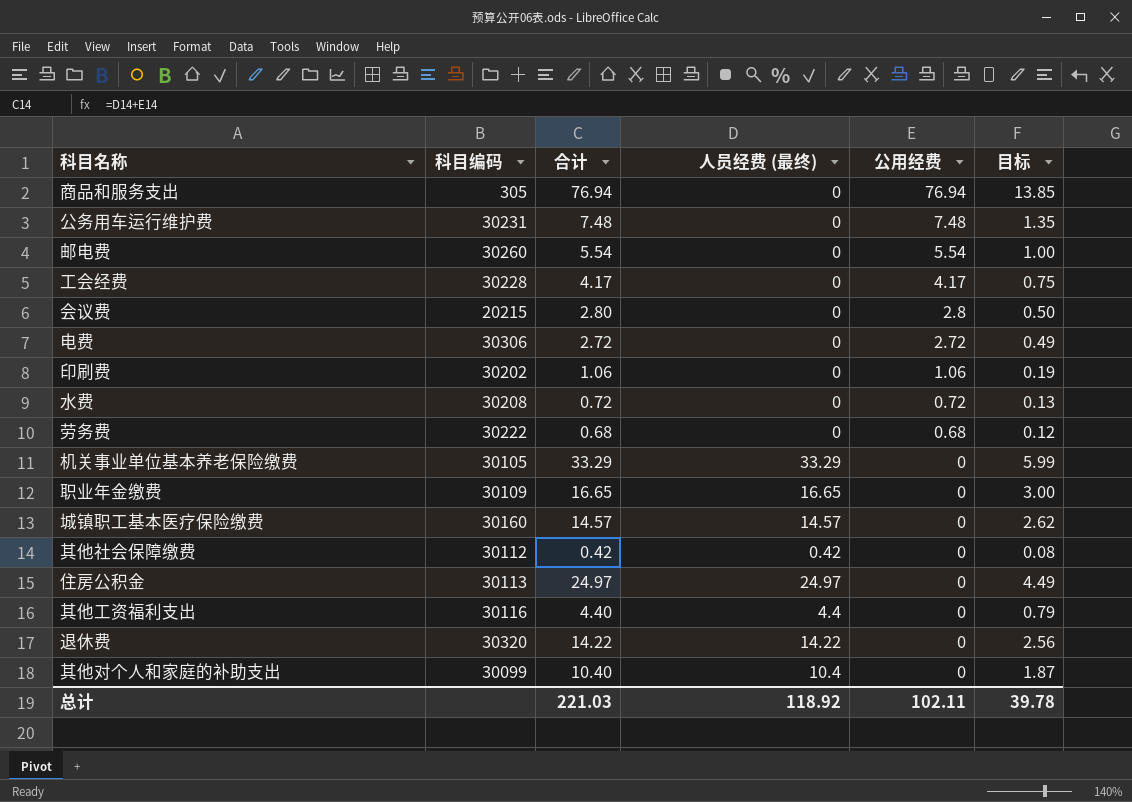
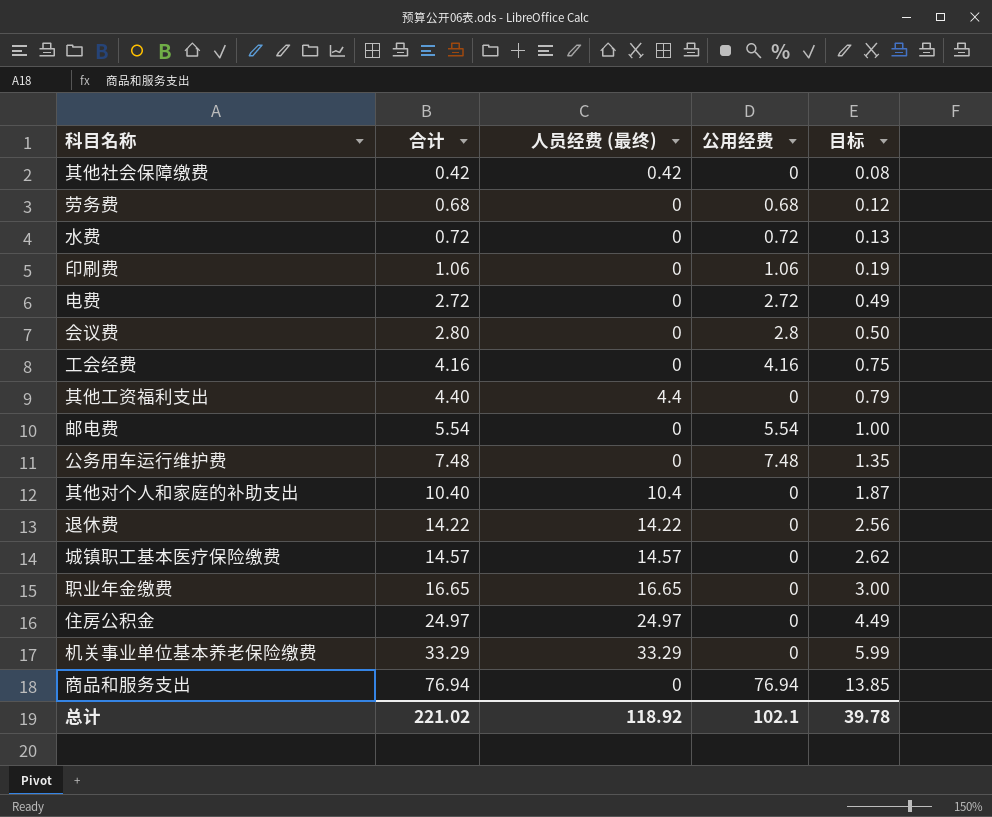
row order: 公用经费 descending -> 合计 ascending
column 科目编码 | position: 2 -> none
工会经费 | 合计: 4.17 -> 4.16
工会经费 | 公用经费: 4.17 -> 4.16
总计 | 合计: 221.03 -> 221.02
总计 | 公用经费: 102.11 -> 102.1

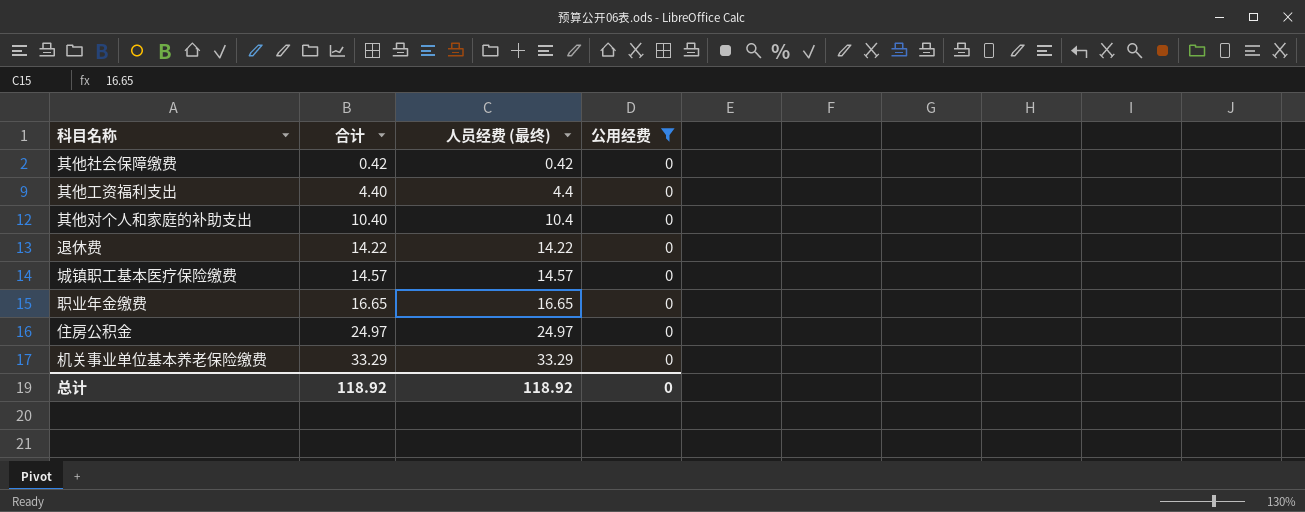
filter: none -> 公用经费 = 0
column 目标 | formula: [合计] * 0.18 -> none
总计 | 合计: 221.02 -> 118.92
总计 | 公用经费: 102.1 -> 0

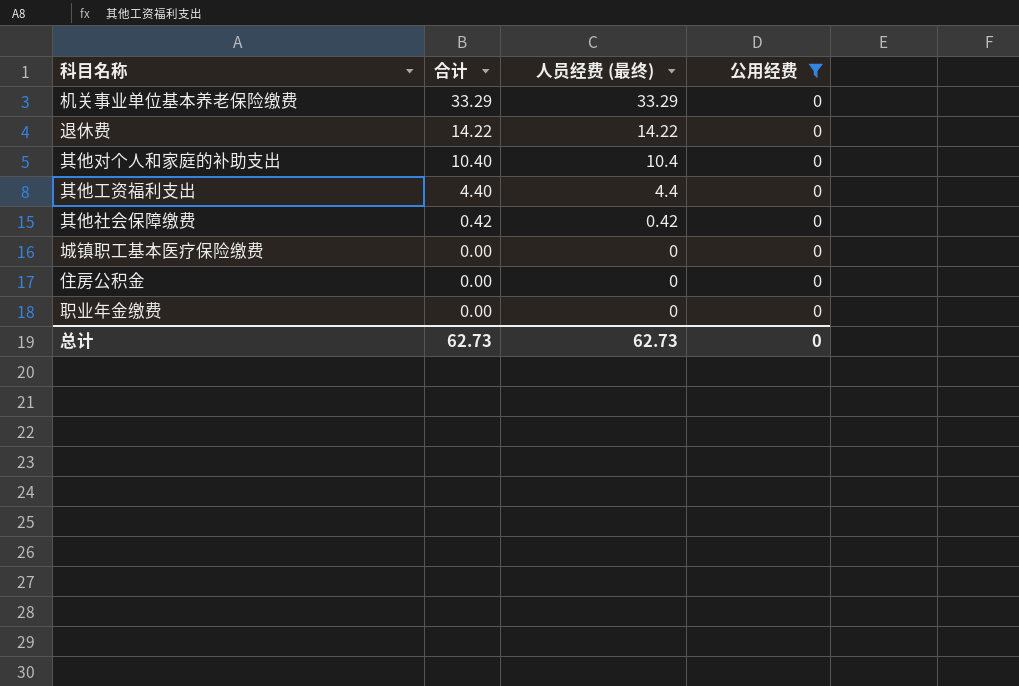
row order: 合计 ascending -> 合计 descending
城镇职工基本医疗保险缴费 | 合计: 14.57 -> 0.00
城镇职工基本医疗保险缴费 | 人员经费 (最终): 14.57 -> 0
住房公积金 | 合计: 24.97 -> 0.00
住房公积金 | 人员经费 (最终): 24.97 -> 0
职业年金缴费 | 合计: 16.65 -> 0.00
职业年金缴费 | 人员经费 (最终): 16.65 -> 0
总计 | 合计: 118.92 -> 62.73
总计 | 人员经费 (最终): 118.92 -> 62.73

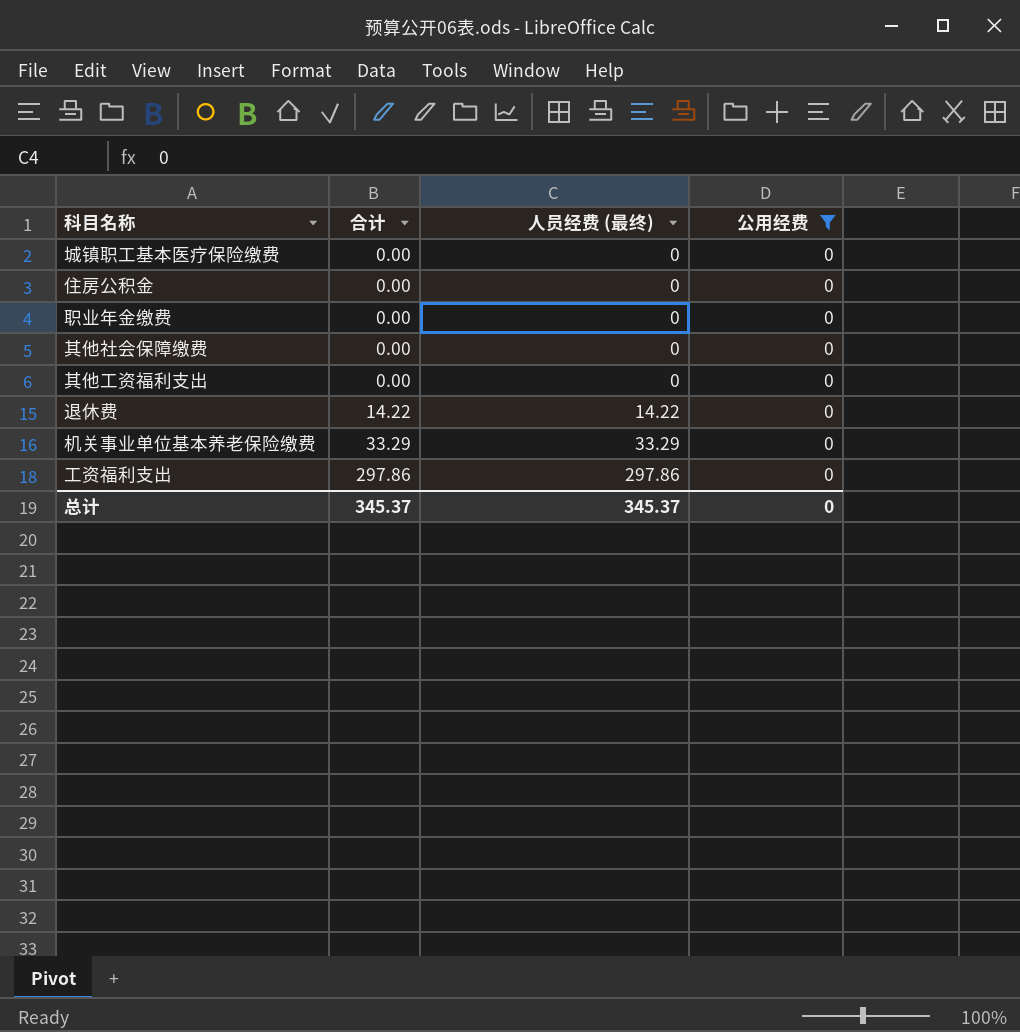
row order: 合计 descending -> 合计 ascending
row 其他对个人和家庭的补助支出: 10.40 | 10.4 | 0 -> none
其他社会保障缴费 | 合计: 0.42 -> 0.00
其他社会保障缴费 | 人员经费 (最终): 0.42 -> 0
其他工资福利支出 | 合计: 4.40 -> 0.00
其他工资福利支出 | 人员经费 (最终): 4.4 -> 0
row 工资福利支出: none -> 297.86 | 297.86 | 0
总计 | 合计: 62.73 -> 345.37
总计 | 人员经费 (最终): 62.73 -> 345.37

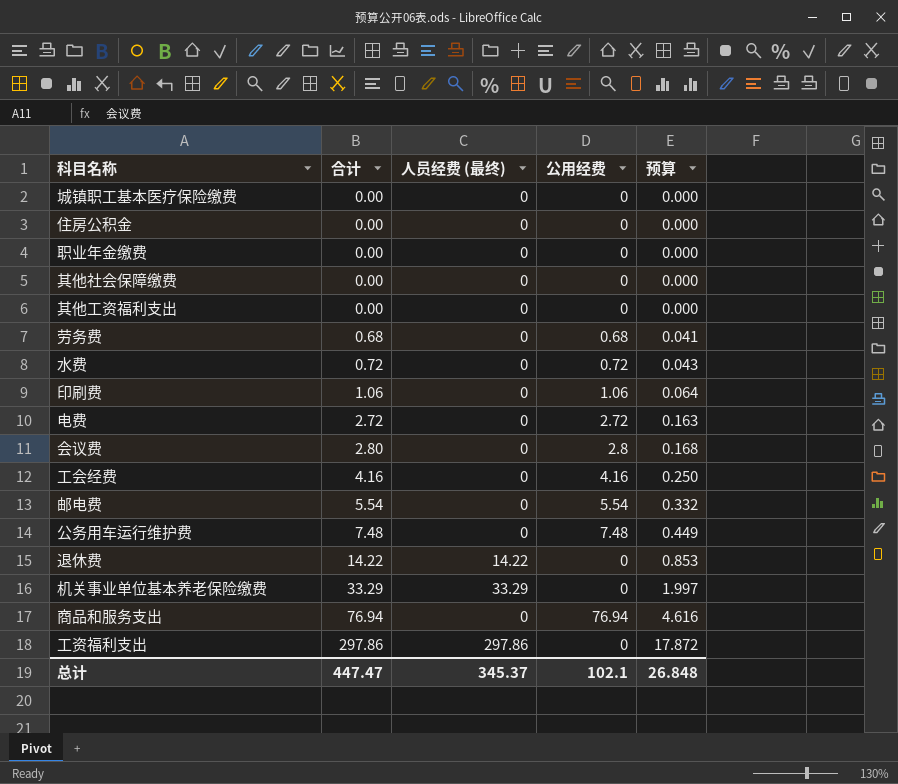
filter: 公用经费 = 0 -> none
column 预算 | formula: none -> [合计] * 0.06
总计 | 合计: 345.37 -> 447.47
总计 | 公用经费: 0 -> 102.1

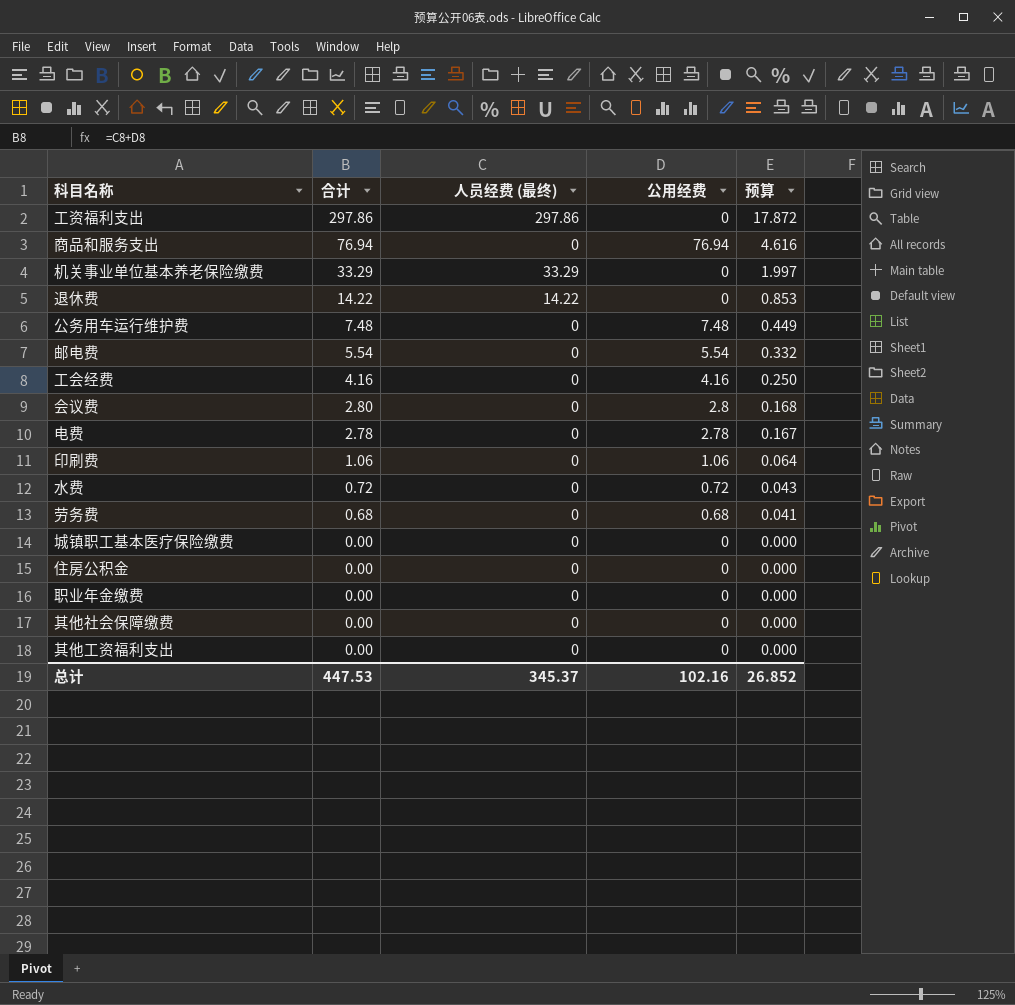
row order: 合计 ascending -> 合计 descending
电费 | 合计: 2.72 -> 2.78
电费 | 公用经费: 2.72 -> 2.78
电费 | 预算: 0.163 -> 0.167
总计 | 合计: 447.47 -> 447.53
总计 | 公用经费: 102.1 -> 102.16
总计 | 预算: 26.848 -> 26.852

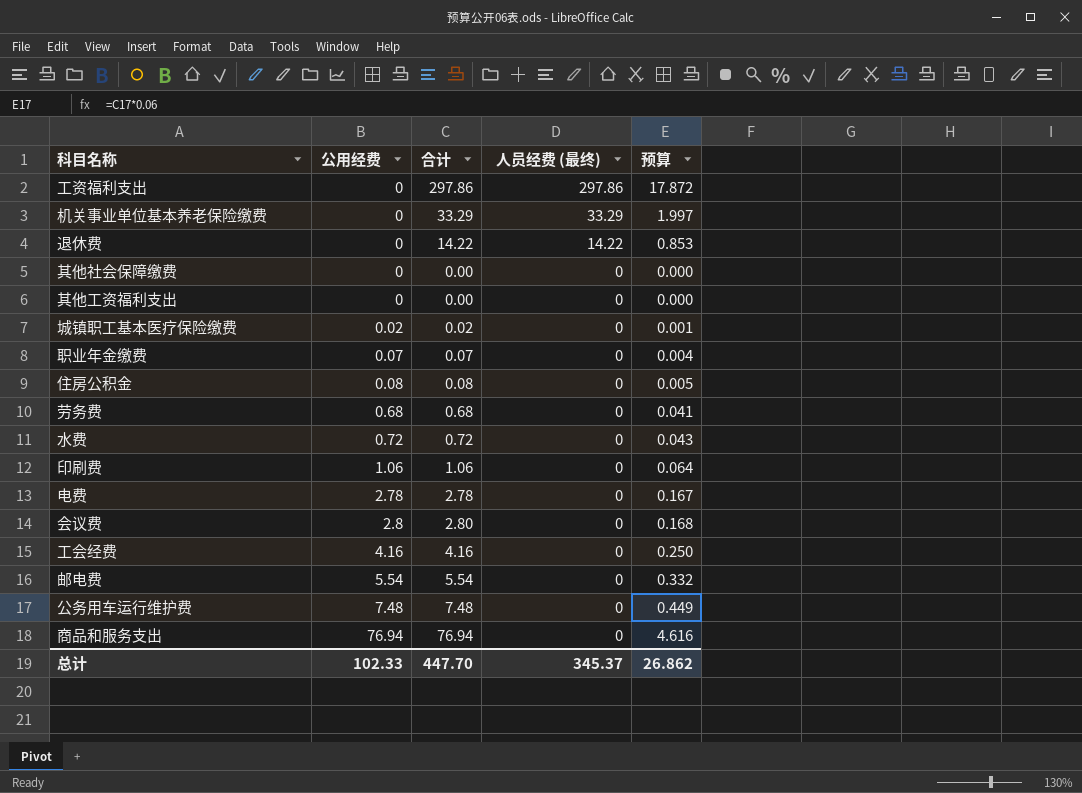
row order: 合计 descending -> 公用经费 ascending
column 公用经费 | position: 4 -> 2
城镇职工基本医疗保险缴费 | 公用经费: 0 -> 0.02
城镇职工基本医疗保险缴费 | 合计: 0.00 -> 0.02
城镇职工基本医疗保险缴费 | 预算: 0.000 -> 0.001
职业年金缴费 | 公用经费: 0 -> 0.07
职业年金缴费 | 合计: 0.00 -> 0.07
职业年金缴费 | 预算: 0.000 -> 0.004
住房公积金 | 公用经费: 0 -> 0.08
住房公积金 | 合计: 0.00 -> 0.08
住房公积金 | 预算: 0.000 -> 0.005
总计 | 公用经费: 102.16 -> 102.33
总计 | 合计: 447.53 -> 447.70
总计 | 预算: 26.852 -> 26.862

